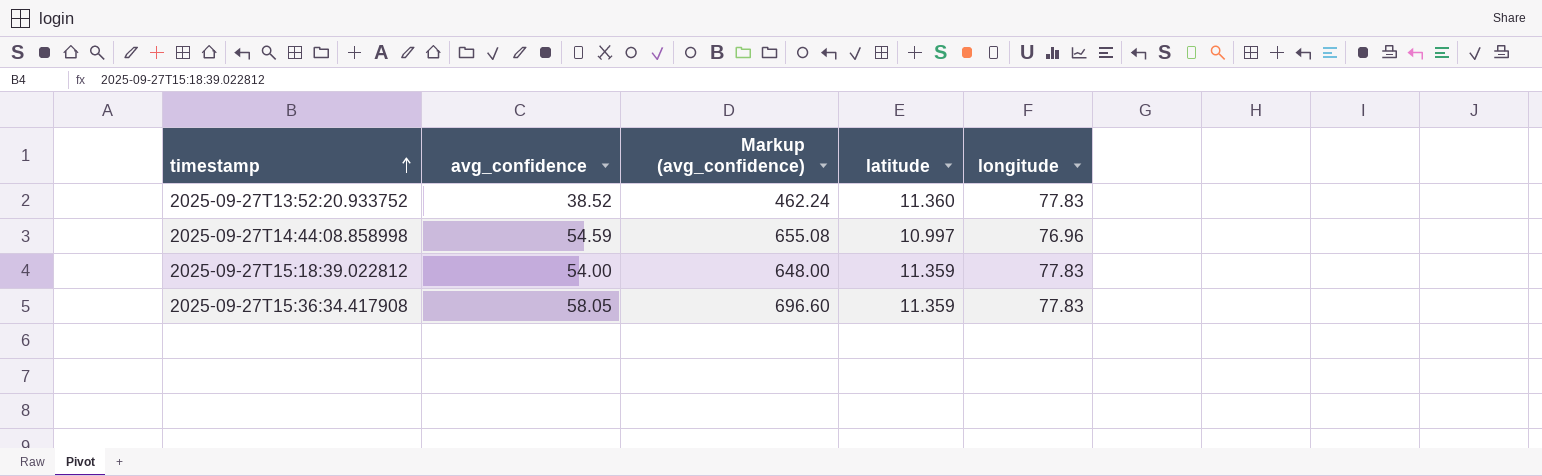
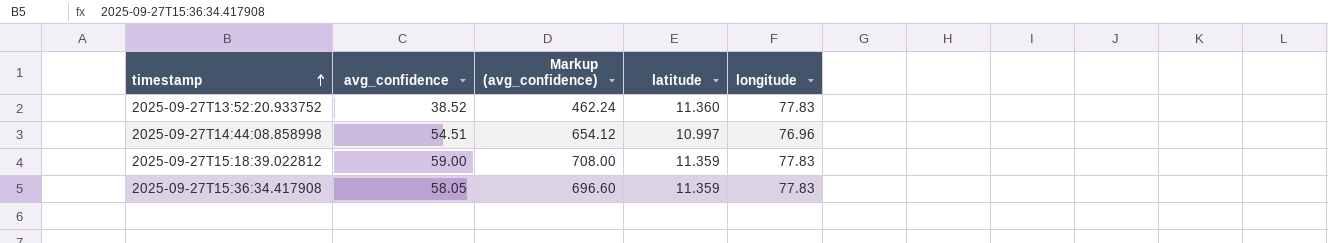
2025-09-27T14:44:08.858998 | avg_confidence: 54.59 -> 54.51
2025-09-27T14:44:08.858998 | Markup (avg_confidence): 655.08 -> 654.12
2025-09-27T15:18:39.022812 | avg_confidence: 54.00 -> 59.00
2025-09-27T15:18:39.022812 | Markup (avg_confidence): 648.00 -> 708.00

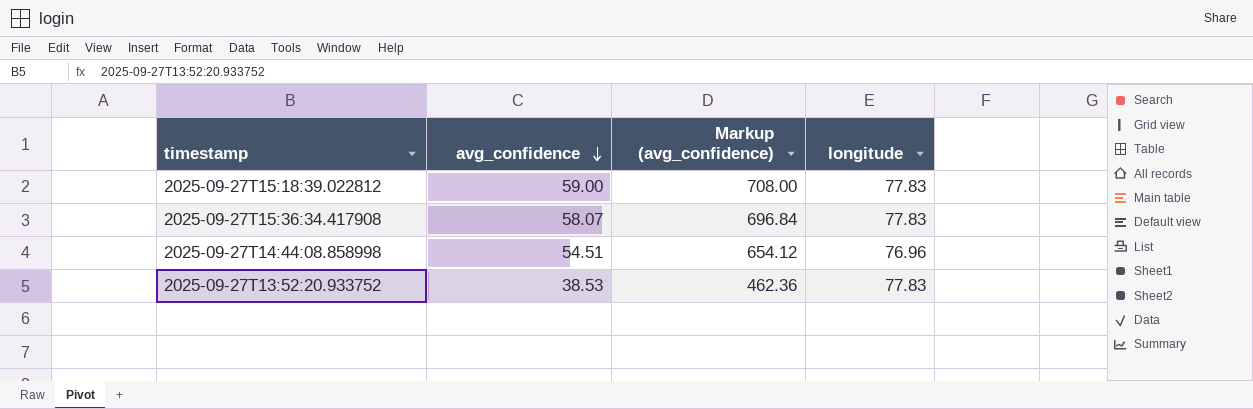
row order: timestamp ascending -> avg_confidence descending
column latitude | position: 4 -> none
2025-09-27T15:36:34.417908 | avg_confidence: 58.05 -> 58.07
2025-09-27T15:36:34.417908 | Markup (avg_confidence): 696.60 -> 696.84
2025-09-27T13:52:20.933752 | avg_confidence: 38.52 -> 38.53
2025-09-27T13:52:20.933752 | Markup (avg_confidence): 462.24 -> 462.36

